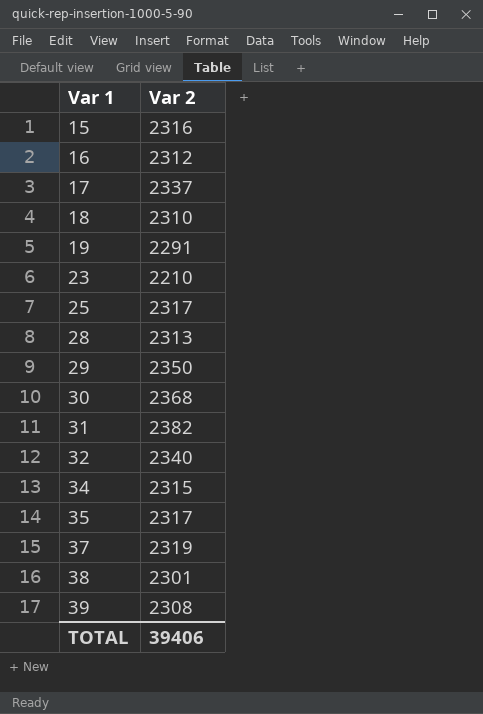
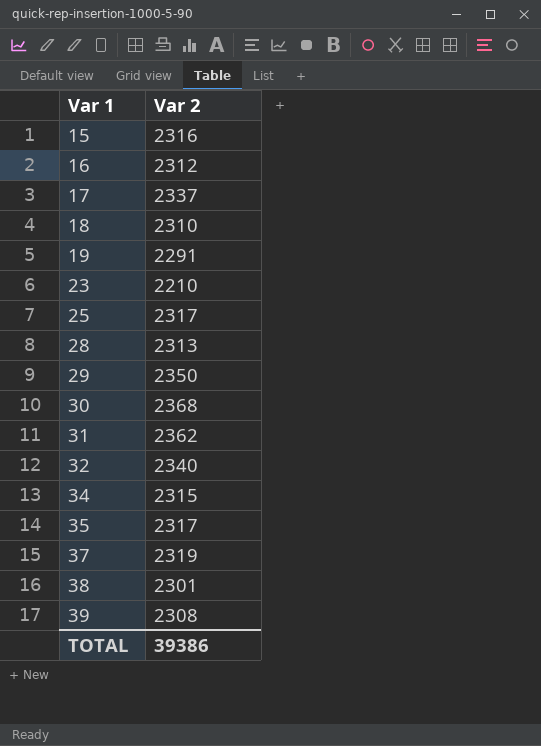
31 | Var 2: 2382 -> 2362
TOTAL | Var 2: 39406 -> 39386

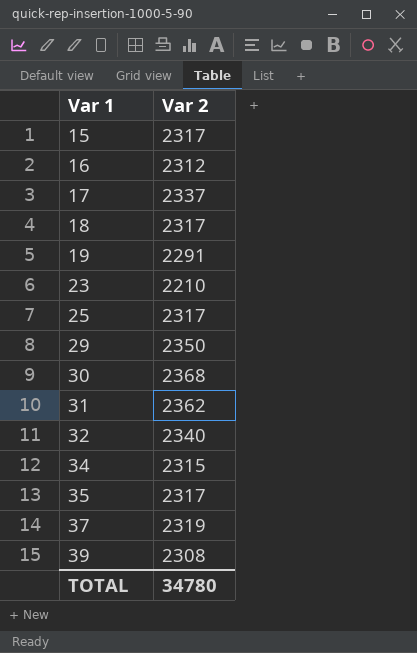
row 28: 2313 -> none
row 38: 2301 -> none
15 | Var 2: 2316 -> 2317
18 | Var 2: 2310 -> 2317
TOTAL | Var 2: 39386 -> 34780

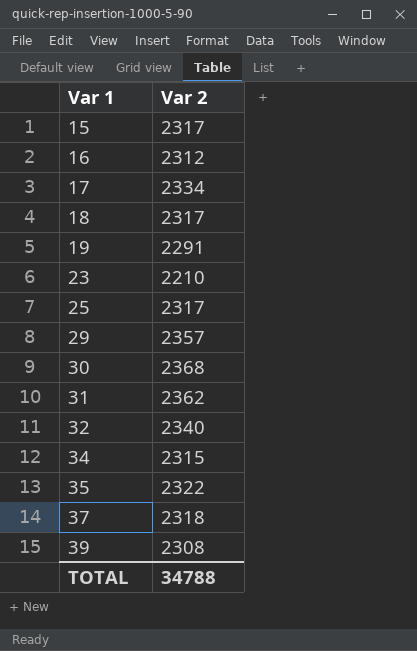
17 | Var 2: 2337 -> 2334
29 | Var 2: 2350 -> 2357
35 | Var 2: 2317 -> 2322
37 | Var 2: 2319 -> 2318
TOTAL | Var 2: 34780 -> 34788

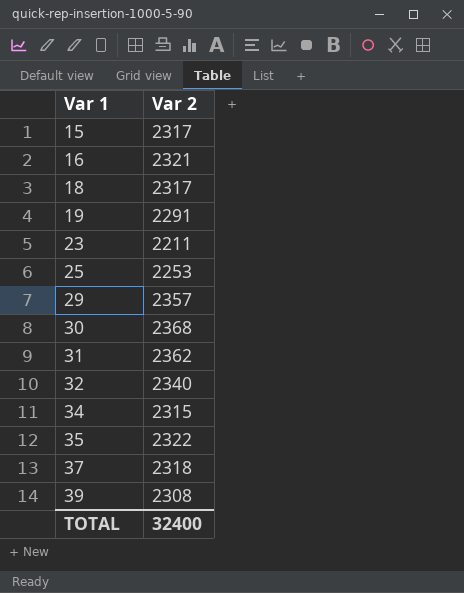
row 17: 2334 -> none
16 | Var 2: 2312 -> 2321
23 | Var 2: 2210 -> 2211
25 | Var 2: 2317 -> 2253
TOTAL | Var 2: 34788 -> 32400

